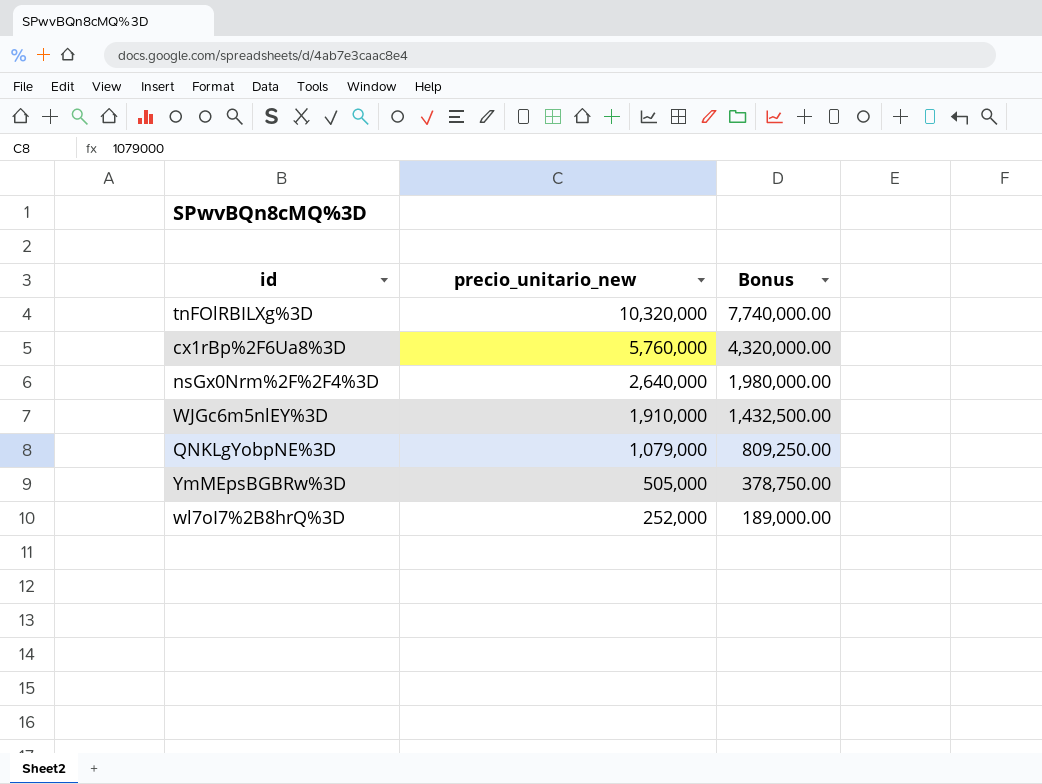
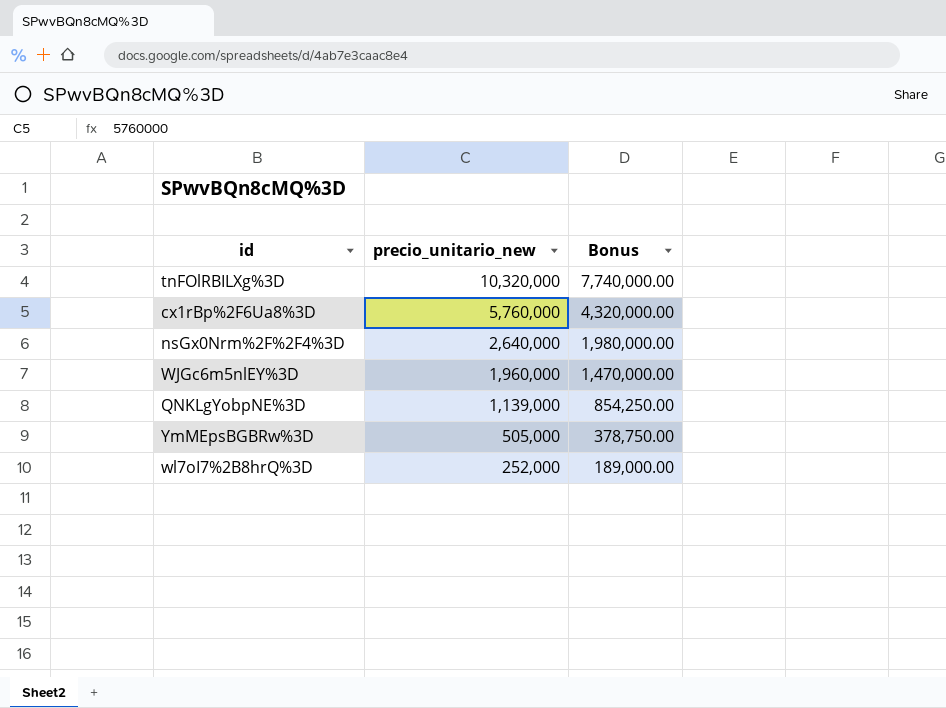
WJGc6m5nlEY%3D | precio_unitario_new: 1,910,000 -> 1,960,000
WJGc6m5nlEY%3D | Bonus: 1,432,500.00 -> 1,470,000.00
QNKLgYobpNE%3D | precio_unitario_new: 1,079,000 -> 1,139,000
QNKLgYobpNE%3D | Bonus: 809,250.00 -> 854,250.00

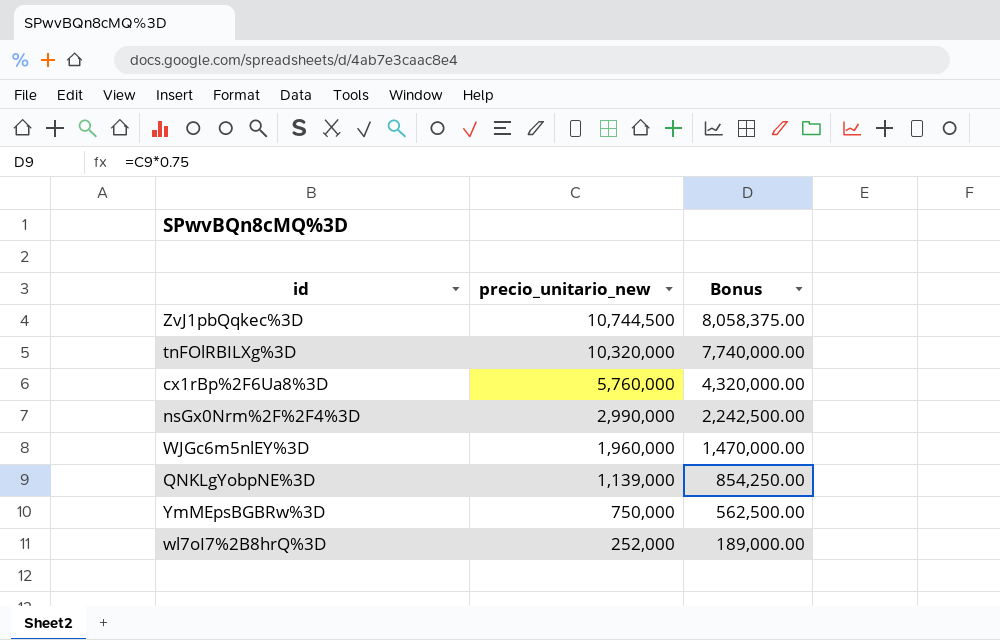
row ZvJ1pbQqkec%3D: none -> 10,744,500 | 8,058,375.00
nsGx0Nrm%2F%2F4%3D | precio_unitario_new: 2,640,000 -> 2,990,000
nsGx0Nrm%2F%2F4%3D | Bonus: 1,980,000.00 -> 2,242,500.00
YmMEpsBGBRw%3D | precio_unitario_new: 505,000 -> 750,000
YmMEpsBGBRw%3D | Bonus: 378,750.00 -> 562,500.00

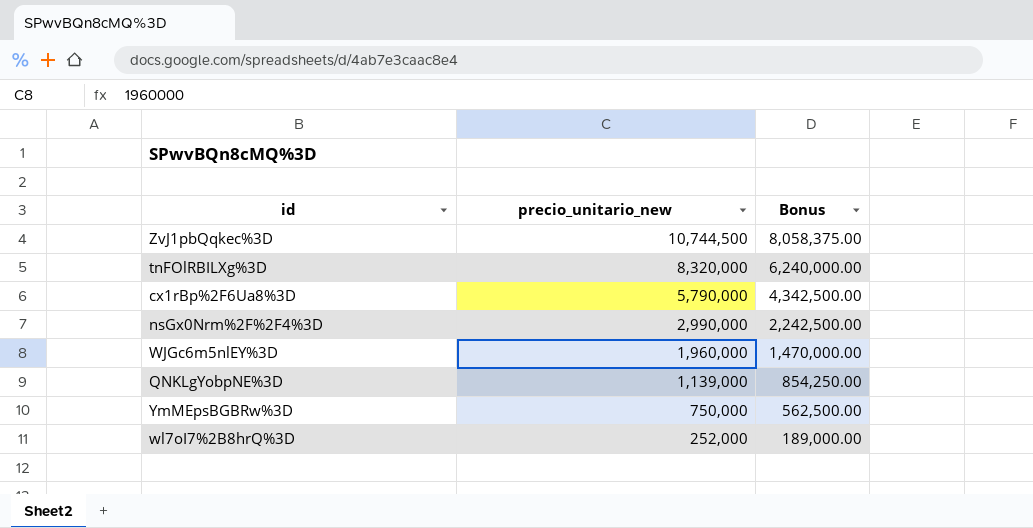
tnFOlRBILXg%3D | precio_unitario_new: 10,320,000 -> 8,320,000
tnFOlRBILXg%3D | Bonus: 7,740,000.00 -> 6,240,000.00
cx1rBp%2F6Ua8%3D | precio_unitario_new: 5,760,000 -> 5,790,000
cx1rBp%2F6Ua8%3D | Bonus: 4,320,000.00 -> 4,342,500.00

